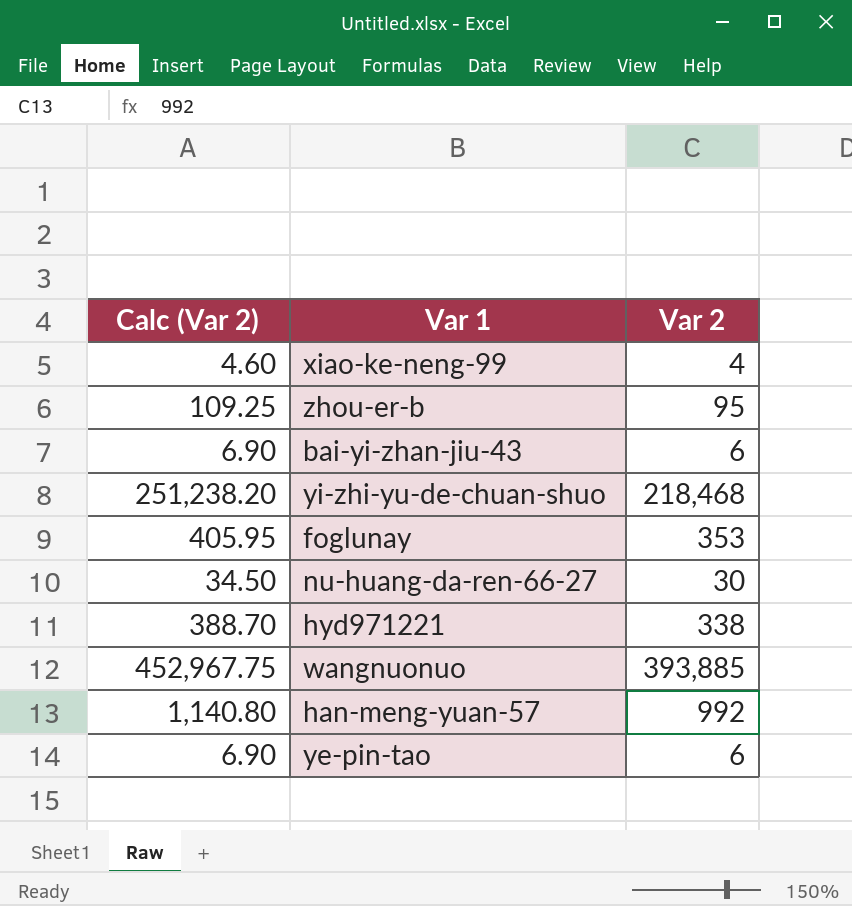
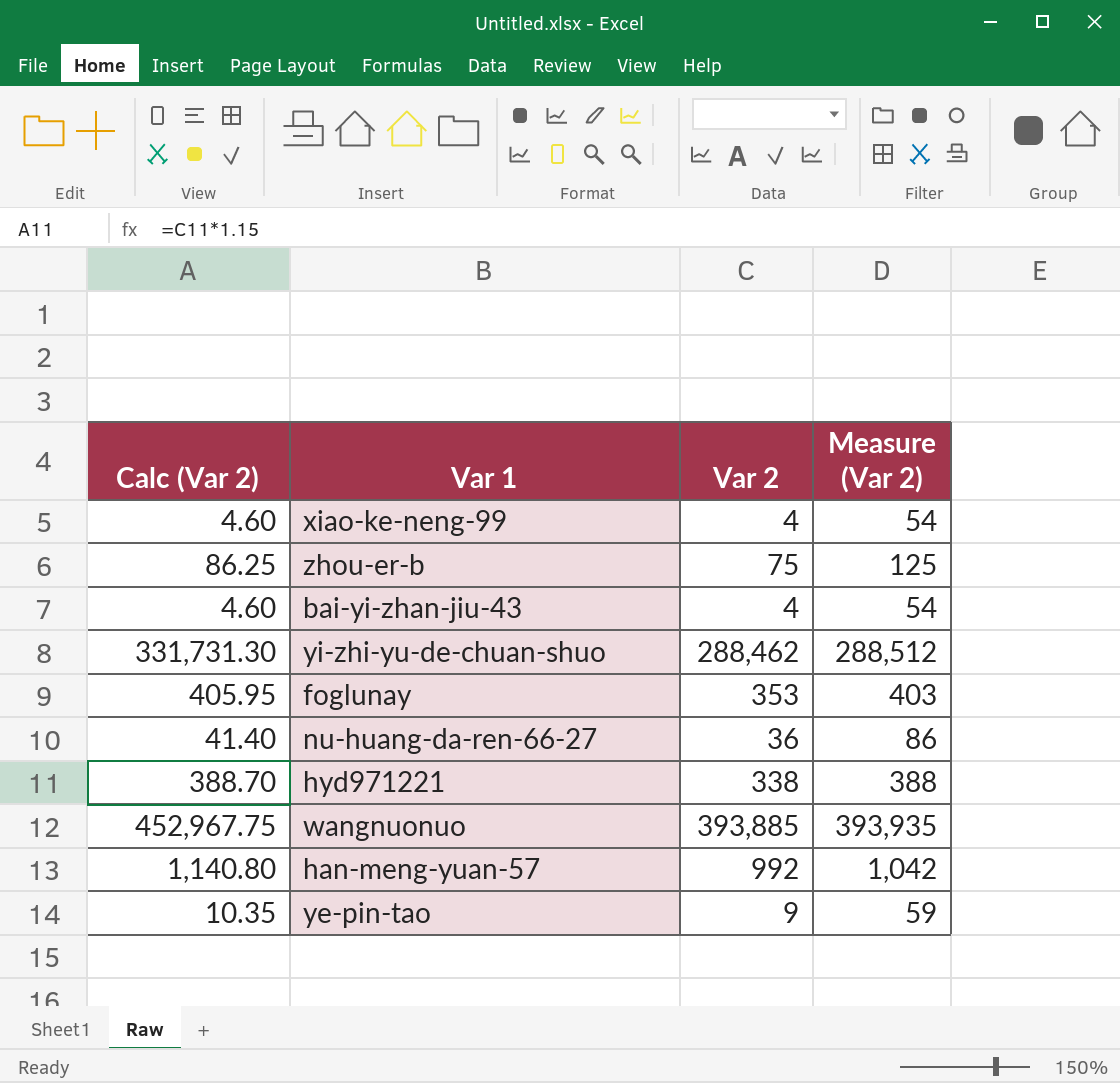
column Measure (Var 2) | formula: none -> [Var 2] + 50
zhou-er-b | Calc (Var 2): 109.25 -> 86.25
zhou-er-b | Var 2: 95 -> 75
bai-yi-zhan-jiu-43 | Calc (Var 2): 6.90 -> 4.60
bai-yi-zhan-jiu-43 | Var 2: 6 -> 4
yi-zhi-yu-de-chuan-shuo | Calc (Var 2): 251,238.20 -> 331,731.30
yi-zhi-yu-de-chuan-shuo | Var 2: 218,468 -> 288,462
nu-huang-da-ren-66-27 | Calc (Var 2): 34.50 -> 41.40
nu-huang-da-ren-66-27 | Var 2: 30 -> 36
ye-pin-tao | Calc (Var 2): 6.90 -> 10.35
ye-pin-tao | Var 2: 6 -> 9

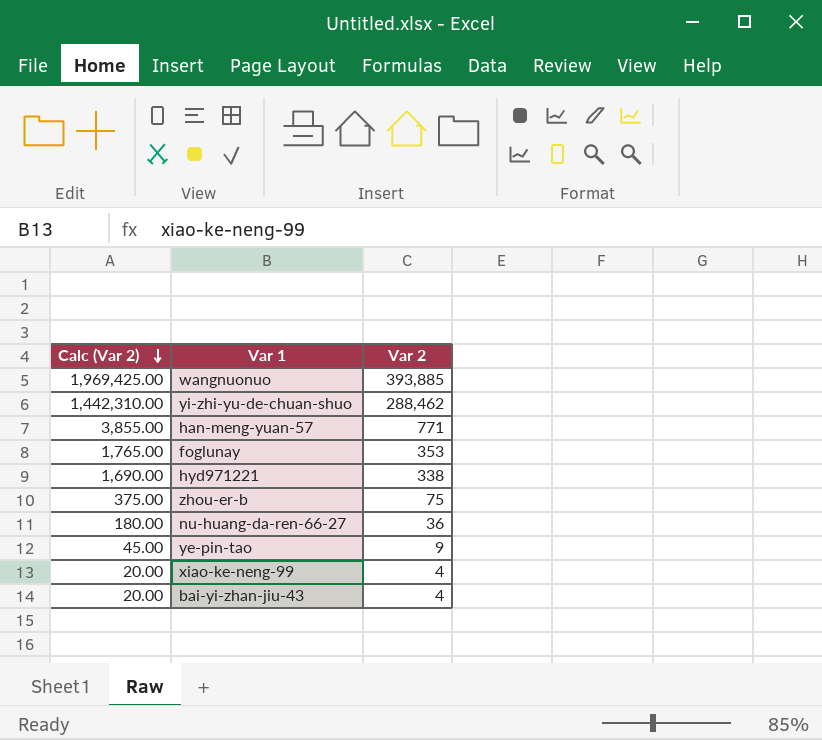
row order: none -> Calc (Var 2) descending
column Measure (Var 2) | formula: [Var 2] + 50 -> none
column Calc (Var 2) | formula: [Var 2] * 1.15 -> [Var 2] * 5
han-meng-yuan-57 | Var 2: 992 -> 771

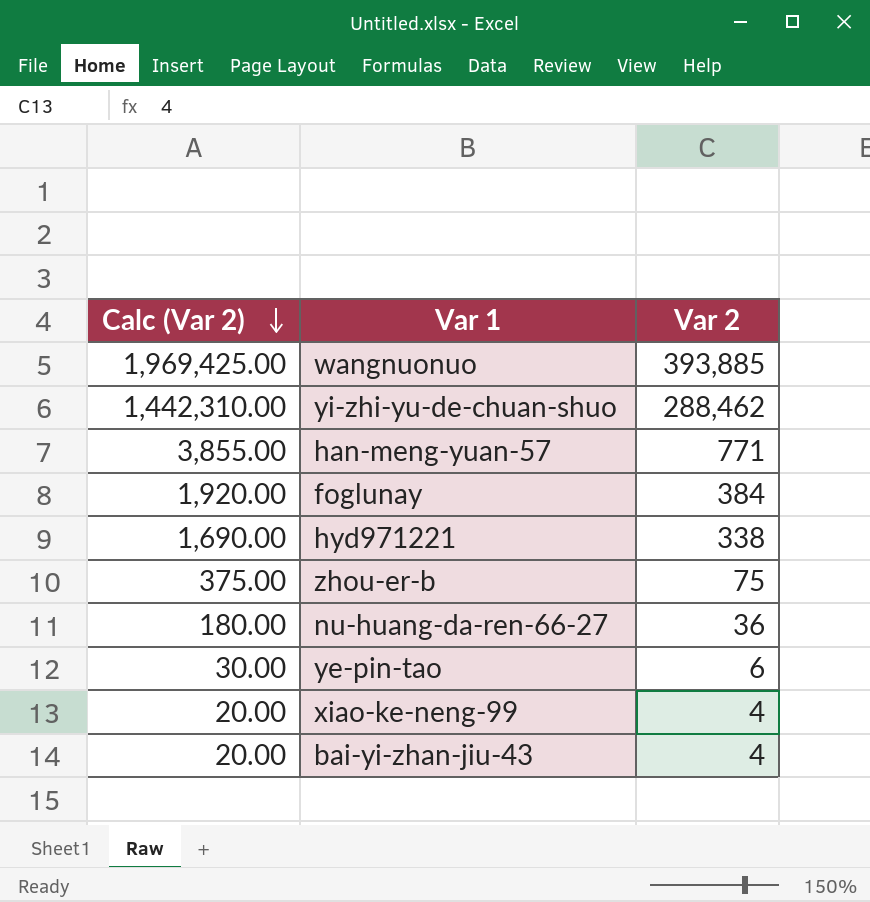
foglunay | Calc (Var 2): 1,765.00 -> 1,920.00
foglunay | Var 2: 353 -> 384
ye-pin-tao | Calc (Var 2): 45.00 -> 30.00
ye-pin-tao | Var 2: 9 -> 6

